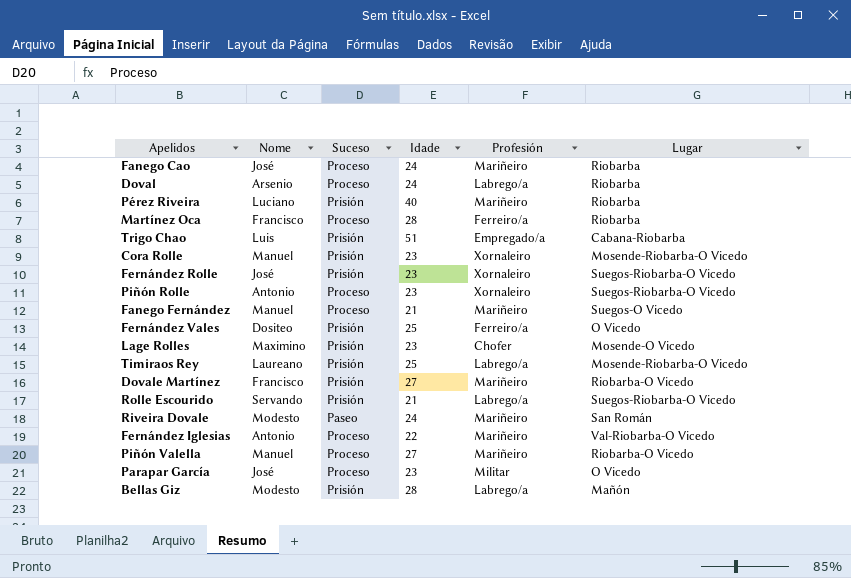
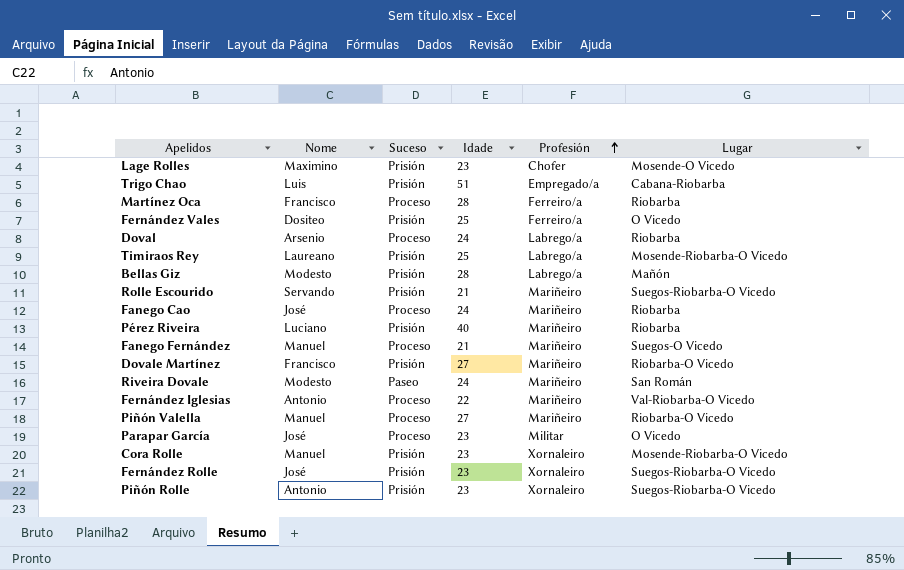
row order: none -> Profesión ascending
Rolle Escourido | Profesión: Labrego/a -> Mariñeiro
Piñón Rolle | Suceso: Proceso -> Prisión

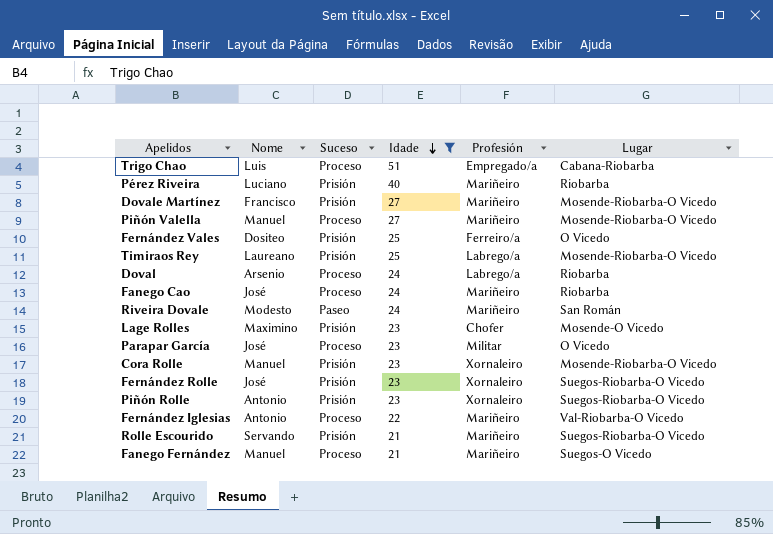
filter: none -> Idade != 28
row order: Profesión ascending -> Idade descending
Trigo Chao | Suceso: Prisión -> Proceso
Dovale Martínez | Lugar: Riobarba-O Vicedo -> Mosende-Riobarba-O Vicedo
Piñón Valella | Lugar: Riobarba-O Vicedo -> Mosende-Riobarba-O Vicedo

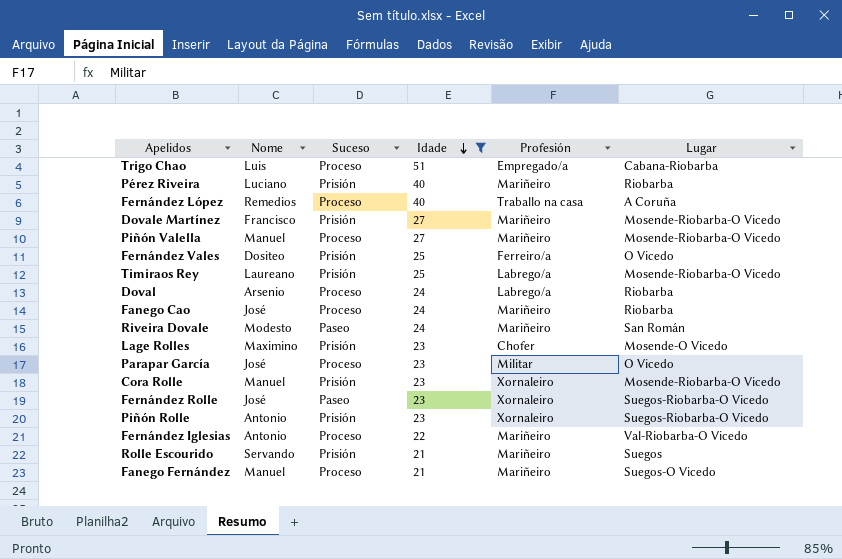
row Fernández López: none -> Remedios | Proceso | 40 | Traballo na casa | A Coruña
Fernández Rolle | Suceso: Prisión -> Paseo
Rolle Escourido | Lugar: Suegos-Riobarba-O Vicedo -> Suegos

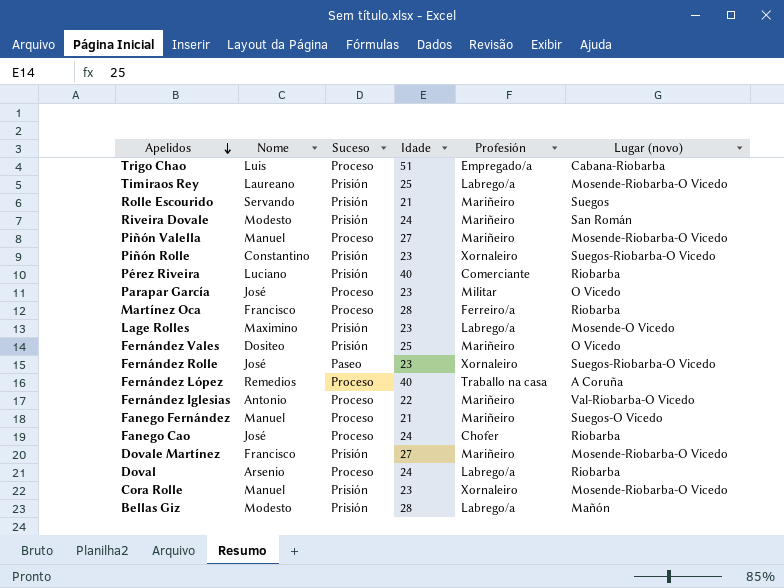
filter: Idade != 28 -> none
row order: Idade descending -> Apelidos descending
column name: Lugar -> Lugar (novo)
Riveira Dovale | Suceso: Paseo -> Prisión
Piñón Rolle | Nome: Antonio -> Constantino
Pérez Riveira | Profesión: Mariñeiro -> Comerciante
Lage Rolles | Profesión: Chofer -> Labrego/a
Fernández Vales | Profesión: Ferreiro/a -> Mariñeiro
Fanego Cao | Profesión: Mariñeiro -> Chofer

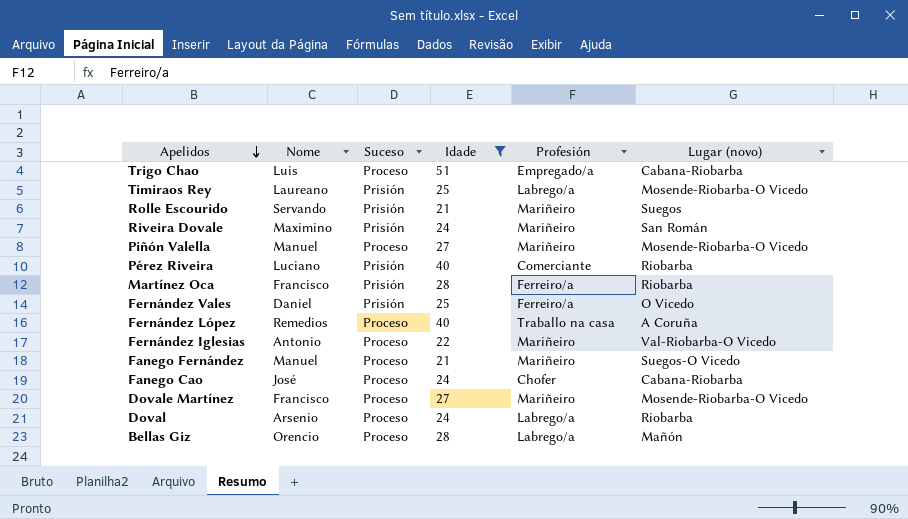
filter: none -> Idade != 23
Riveira Dovale | Nome: Modesto -> Maximino
Martínez Oca | Suceso: Proceso -> Prisión
Fernández Vales | Nome: Dositeo -> Daniel
Fernández Vales | Profesión: Mariñeiro -> Ferreiro/a
Fanego Cao | Lugar (novo): Riobarba -> Cabana-Riobarba
Dovale Martínez | Suceso: Prisión -> Proceso
Bellas Giz | Nome: Modesto -> Orencio
Bellas Giz | Suceso: Prisión -> Proceso

